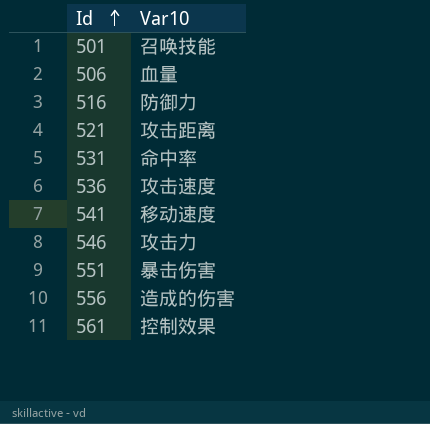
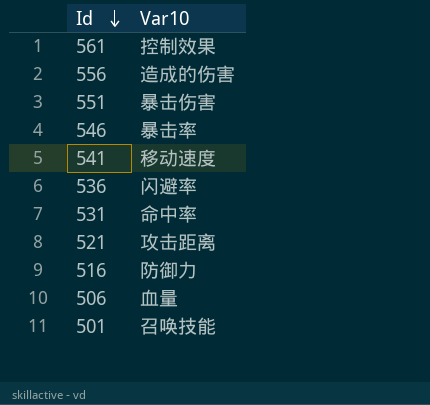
row order: Id ascending -> Id descending
546 | Var10: 攻击力 -> 暴击率
536 | Var10: 攻击速度 -> 闪避率

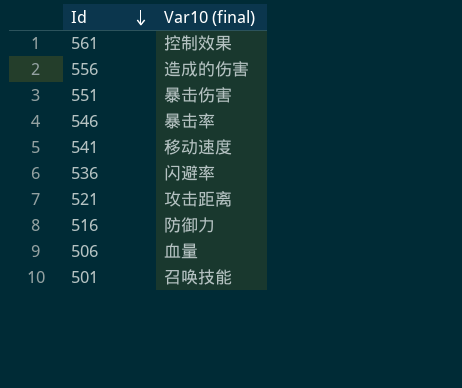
column name: Var10 -> Var10 (final)
row 531: 命中率 -> none

